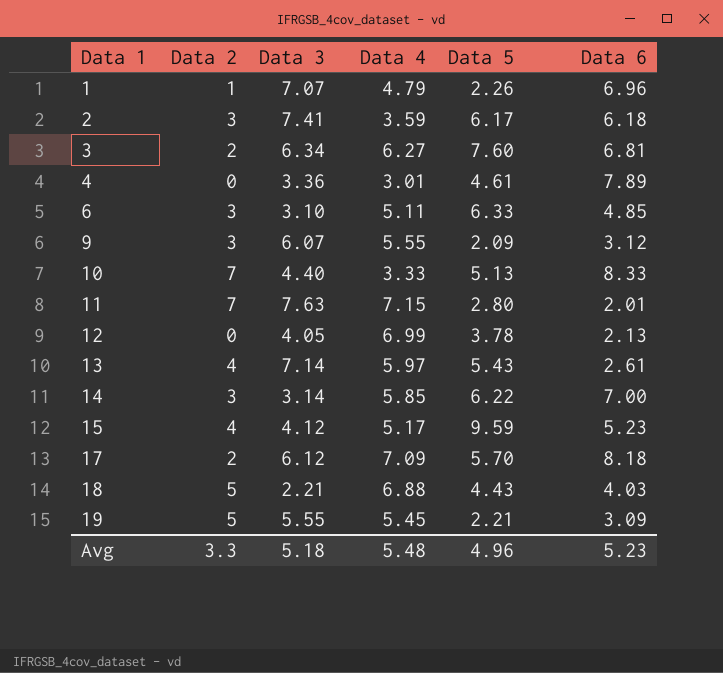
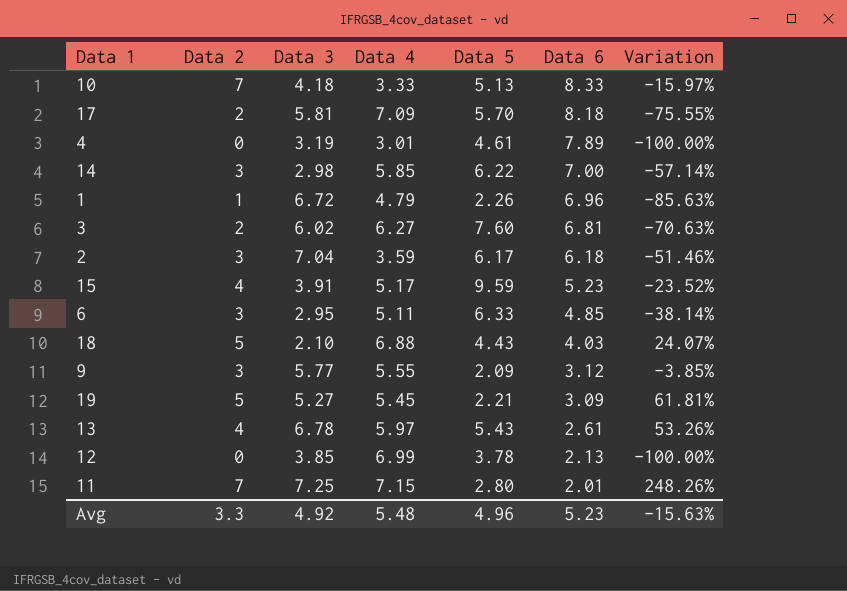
row order: Data 1 ascending -> Data 6 descending
column Variation | formula: none -> ([Data 2] - [Data 6]) / [Data 6]
10 | Data 3: 4.40 -> 4.18
17 | Data 3: 6.12 -> 5.81
4 | Data 3: 3.36 -> 3.19
14 | Data 3: 3.14 -> 2.98
1 | Data 3: 7.07 -> 6.72
3 | Data 3: 6.34 -> 6.02
2 | Data 3: 7.41 -> 7.04
15 | Data 3: 4.12 -> 3.91
6 | Data 3: 3.10 -> 2.95
18 | Data 3: 2.21 -> 2.10
9 | Data 3: 6.07 -> 5.77
19 | Data 3: 5.55 -> 5.27
13 | Data 3: 7.14 -> 6.78
12 | Data 3: 4.05 -> 3.85
11 | Data 3: 7.63 -> 7.25
Avg | Data 3: 5.18 -> 4.92

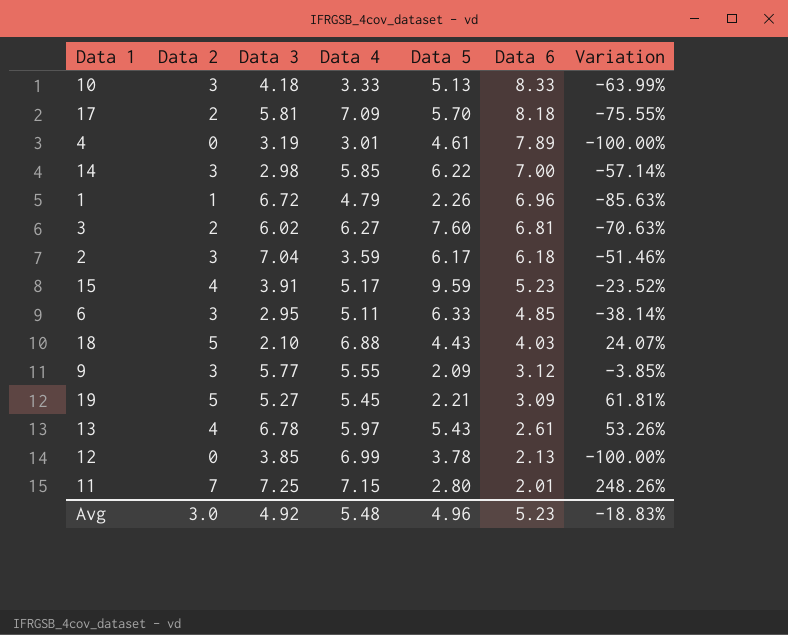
10 | Data 2: 7 -> 3
10 | Variation: -15.97% -> -63.99%
Avg | Data 2: 3.3 -> 3.0
Avg | Variation: -15.63% -> -18.83%

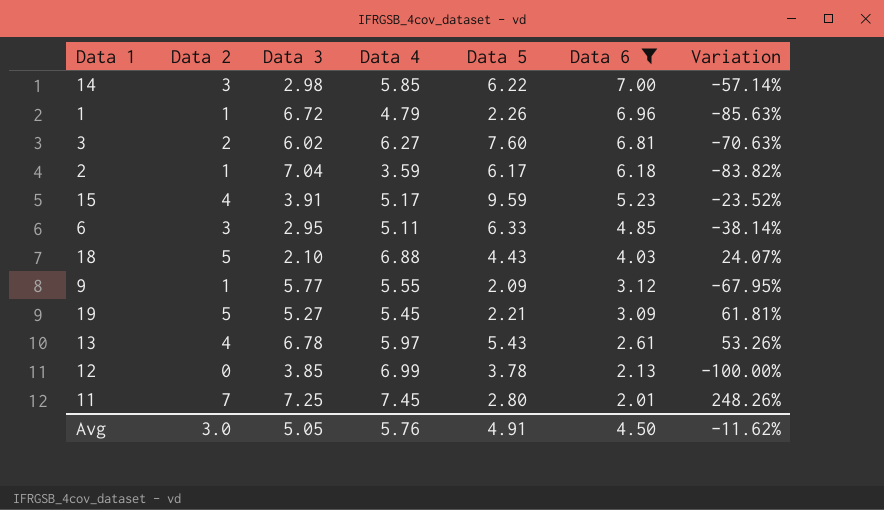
filter: none -> Data 6 <= 7.00
2 | Data 2: 3 -> 1
2 | Variation: -51.46% -> -83.82%
9 | Data 2: 3 -> 1
9 | Variation: -3.85% -> -67.95%
11 | Data 4: 7.15 -> 7.45
Avg | Data 3: 4.92 -> 5.05
Avg | Data 4: 5.48 -> 5.76
Avg | Data 5: 4.96 -> 4.91
Avg | Data 6: 5.23 -> 4.50
Avg | Variation: -18.83% -> -11.62%

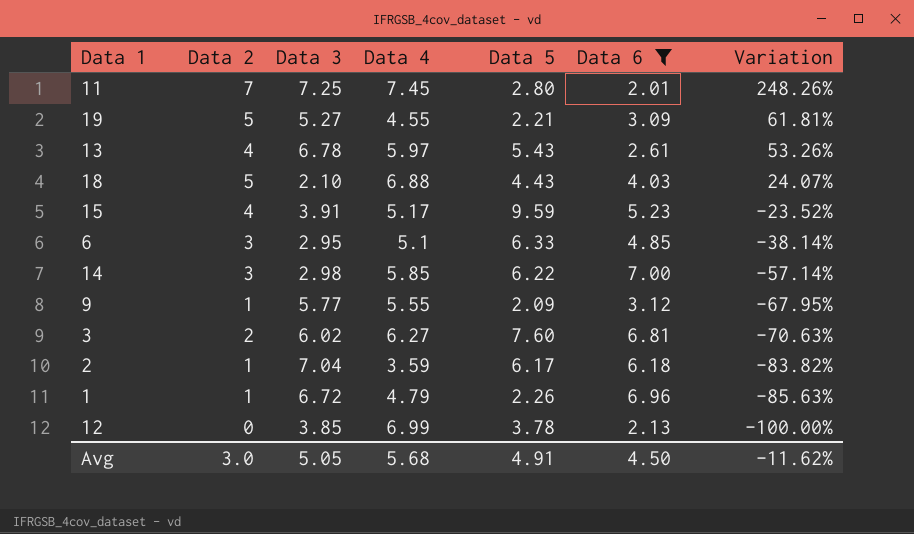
row order: Data 6 descending -> Variation descending
19 | Data 4: 5.45 -> 4.55
6 | Data 4: 5.11 -> 5.1
Avg | Data 4: 5.76 -> 5.68

